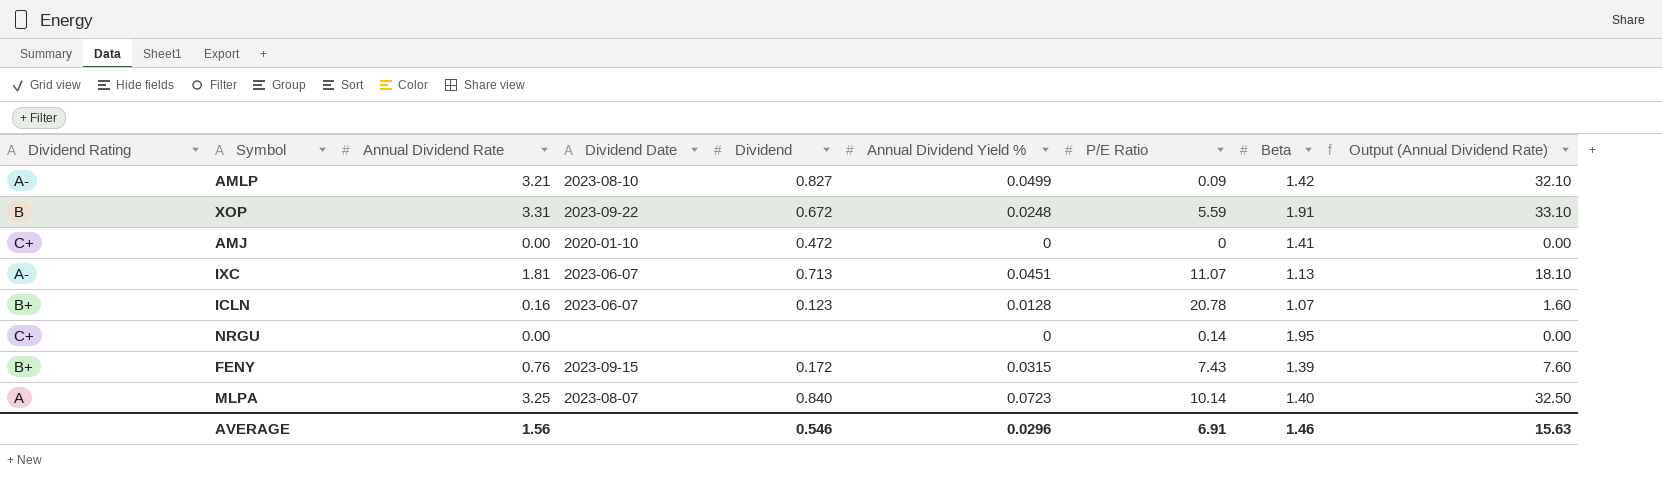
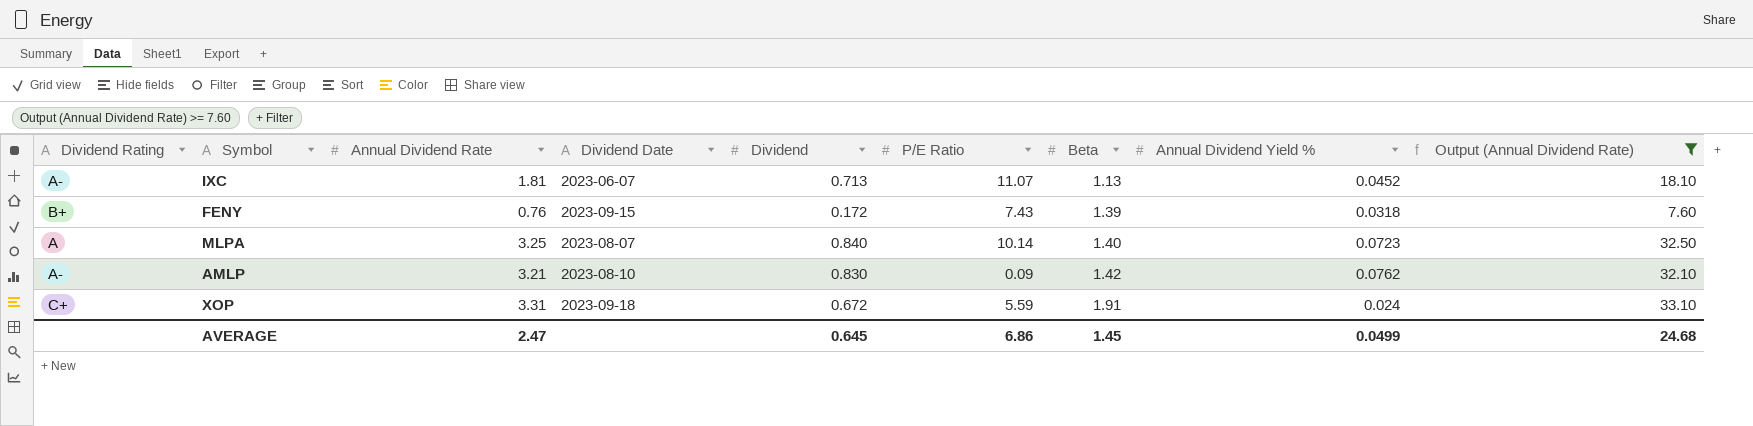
filter: none -> Output (Annual Dividend Rate) >= 7.60
row order: none -> Beta ascending
column Annual Dividend Yield % | position: 6 -> 8
IXC | Annual Dividend Yield %: 0.0451 -> 0.0452
FENY | Annual Dividend Yield %: 0.0315 -> 0.0318
AMLP | Dividend: 0.827 -> 0.830
AMLP | Annual Dividend Yield %: 0.0499 -> 0.0762
XOP | Dividend Rating: B -> C+
XOP | Dividend Date: 2023-09-22 -> 2023-09-18
XOP | Annual Dividend Yield %: 0.0248 -> 0.024
AVERAGE | Annual Dividend Rate: 1.56 -> 2.47
AVERAGE | Dividend: 0.546 -> 0.645
AVERAGE | P/E Ratio: 6.91 -> 6.86
AVERAGE | Beta: 1.46 -> 1.45
AVERAGE | Annual Dividend Yield %: 0.0296 -> 0.0499
AVERAGE | Output (Annual Dividend Rate): 15.63 -> 24.68

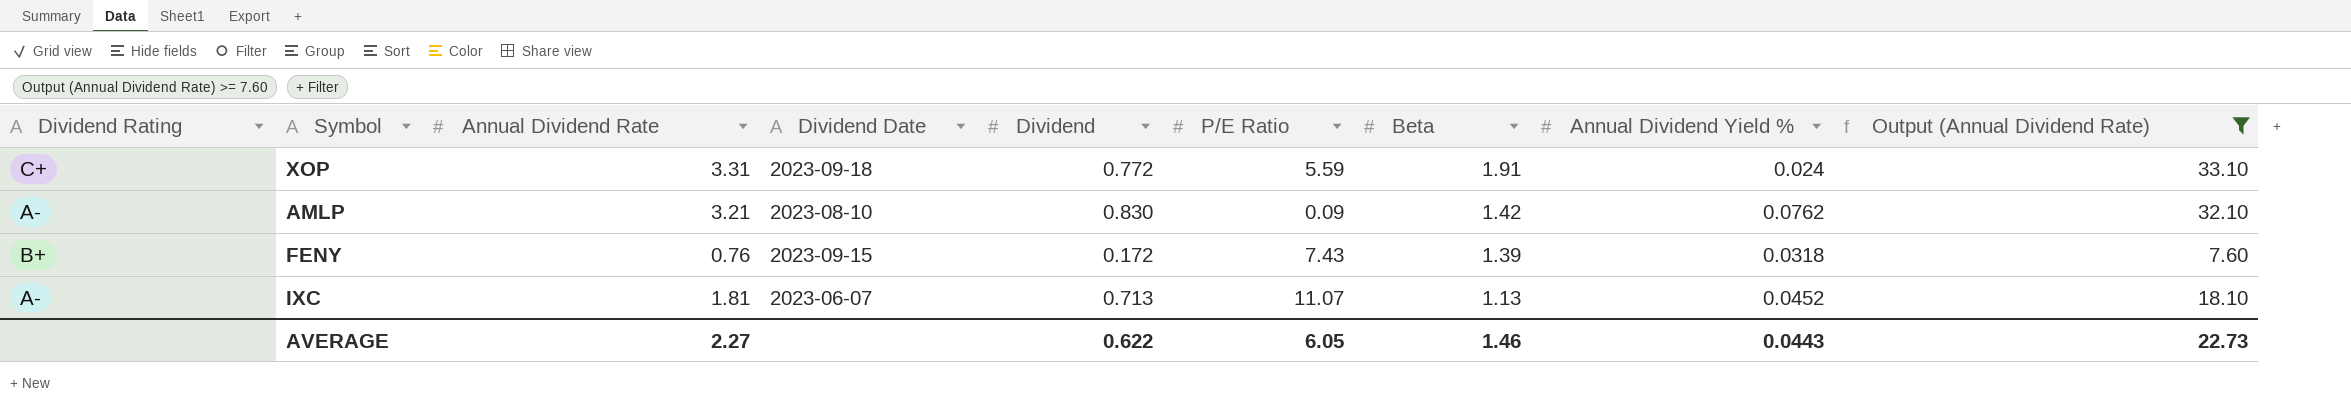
row order: Beta ascending -> Beta descending
row MLPA: A | 3.25 | 2023-08-07 | 0.840 | 10.14 | 1.40 | 0.0723 | 32.50 -> none
XOP | Dividend: 0.672 -> 0.772
AVERAGE | Annual Dividend Rate: 2.47 -> 2.27
AVERAGE | Dividend: 0.645 -> 0.622
AVERAGE | P/E Ratio: 6.86 -> 6.05
AVERAGE | Beta: 1.45 -> 1.46
AVERAGE | Annual Dividend Yield %: 0.0499 -> 0.0443
AVERAGE | Output (Annual Dividend Rate): 24.68 -> 22.73

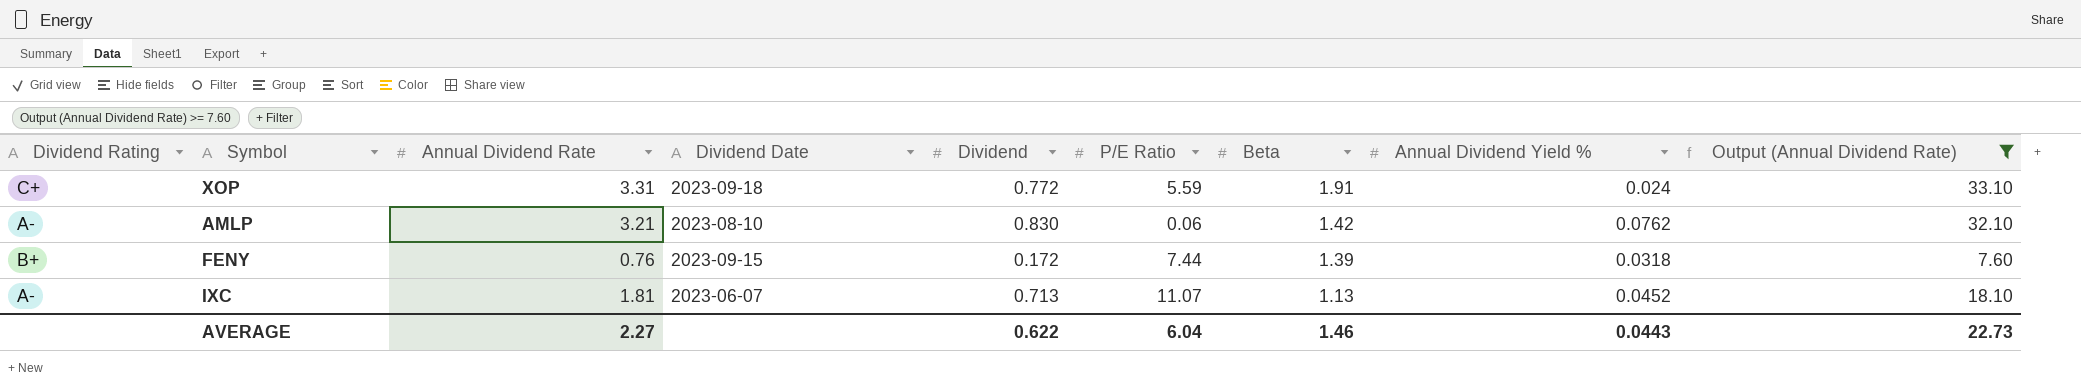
AMLP | P/E Ratio: 0.09 -> 0.06
FENY | P/E Ratio: 7.43 -> 7.44
AVERAGE | P/E Ratio: 6.05 -> 6.04

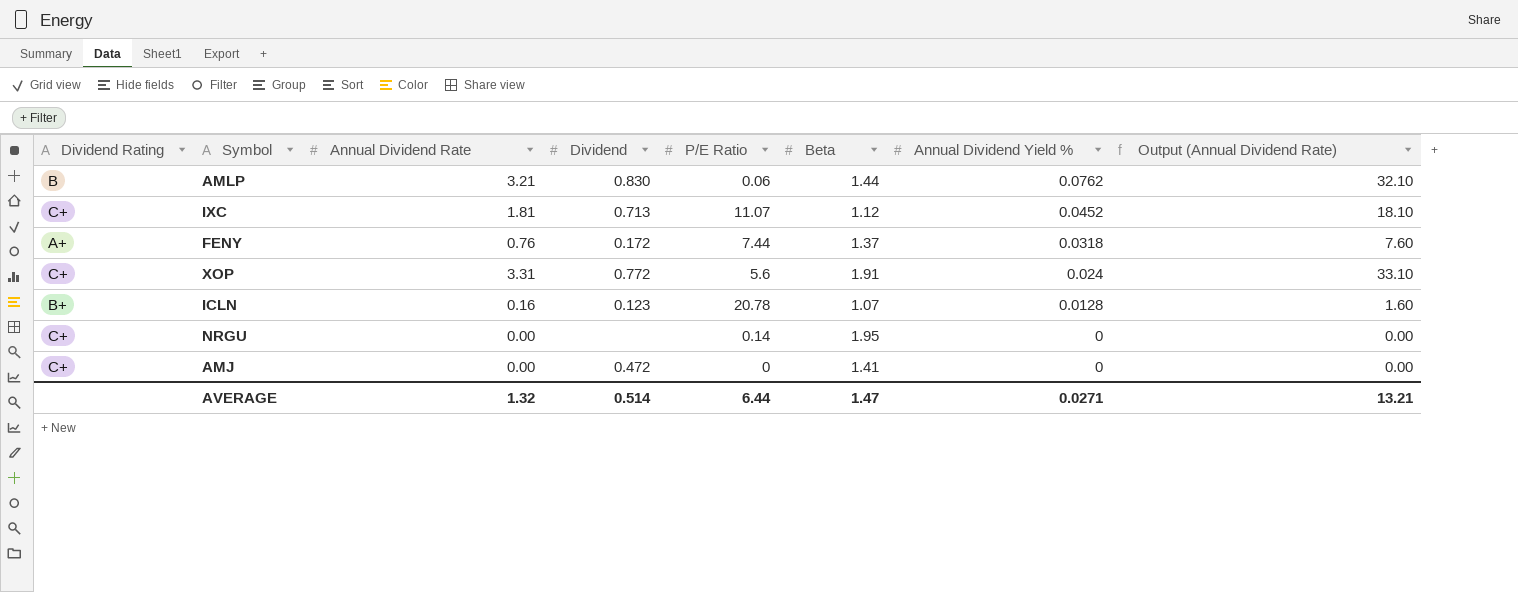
filter: Output (Annual Dividend Rate) >= 7.60 -> none
row order: Beta descending -> Annual Dividend Yield % descending
column Dividend Date | position: 4 -> none
AMLP | Dividend Rating: A- -> B
AMLP | Beta: 1.42 -> 1.44
IXC | Dividend Rating: A- -> C+
IXC | Beta: 1.13 -> 1.12
FENY | Dividend Rating: B+ -> A+
FENY | Beta: 1.39 -> 1.37
XOP | P/E Ratio: 5.59 -> 5.6
AVERAGE | Annual Dividend Rate: 2.27 -> 1.32
AVERAGE | Dividend: 0.622 -> 0.514
AVERAGE | P/E Ratio: 6.04 -> 6.44
AVERAGE | Beta: 1.46 -> 1.47
AVERAGE | Annual Dividend Yield %: 0.0443 -> 0.0271
AVERAGE | Output (Annual Dividend Rate): 22.73 -> 13.21

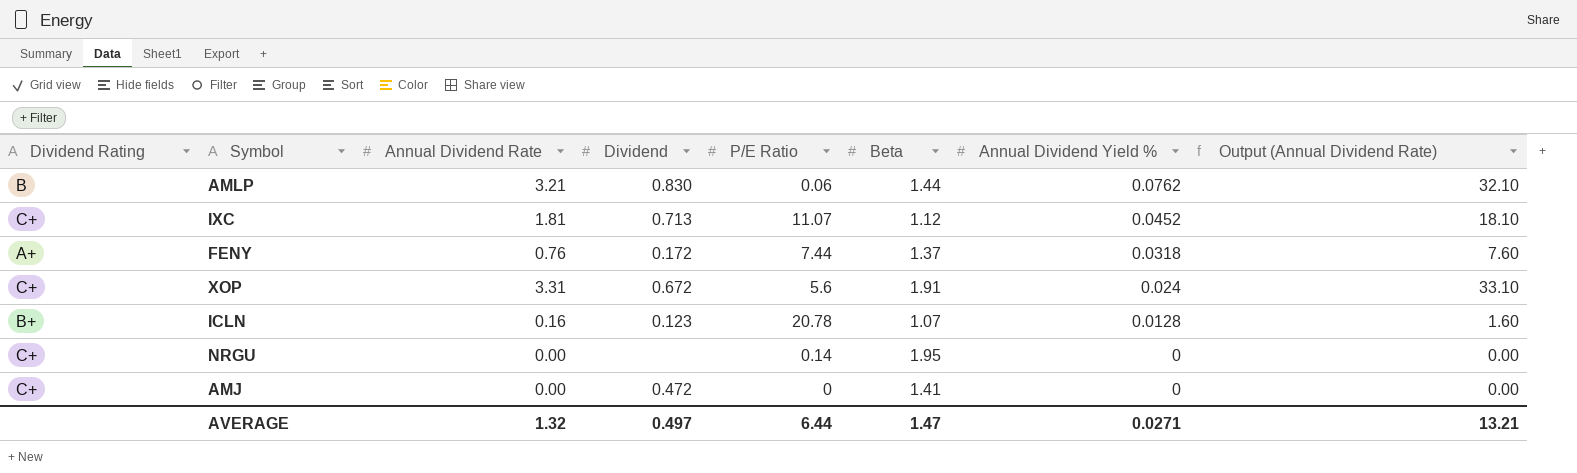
XOP | Dividend: 0.772 -> 0.672
AVERAGE | Dividend: 0.514 -> 0.497

